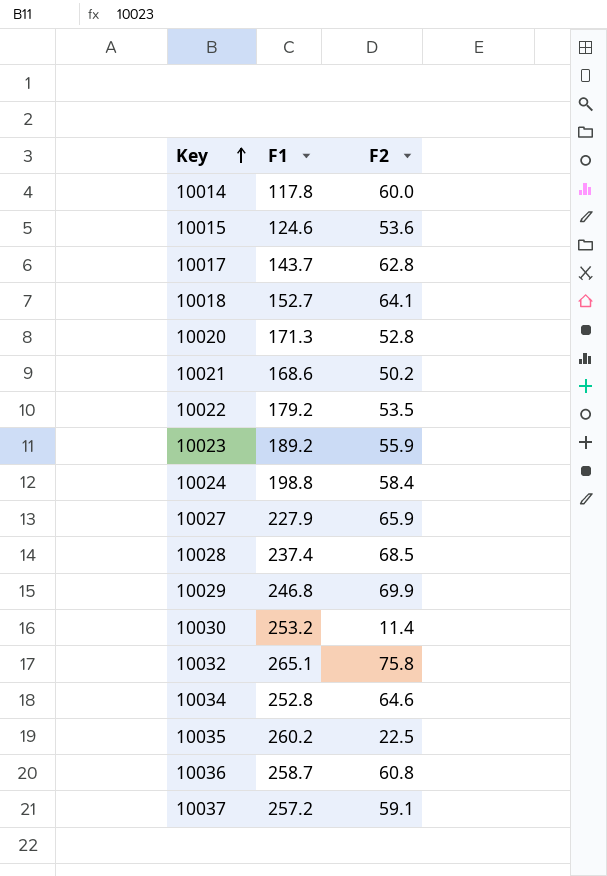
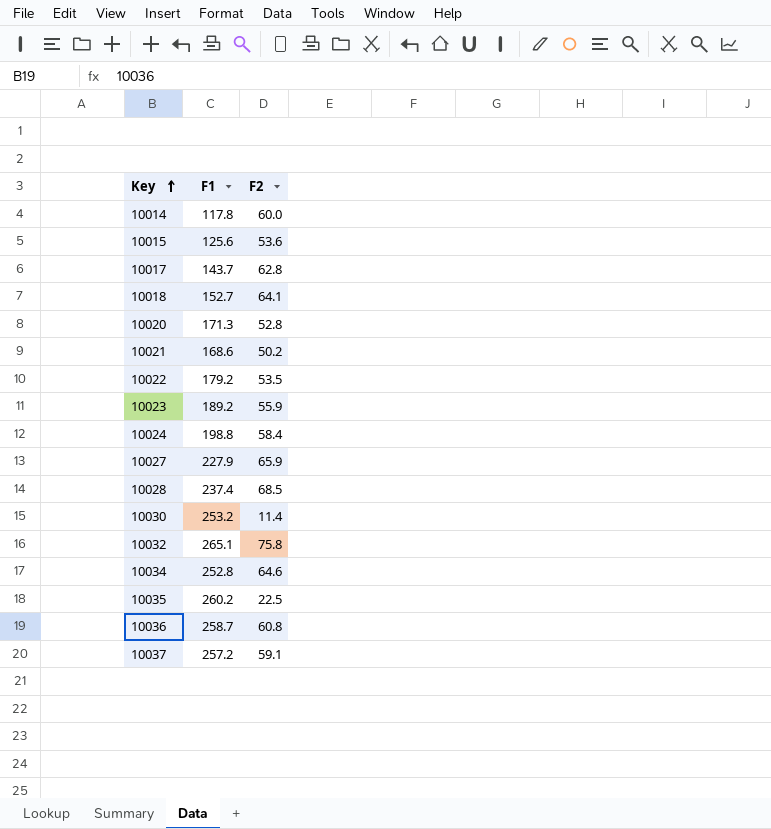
row 10029: 246.8 | 69.9 -> none
10015 | F1: 124.6 -> 125.6

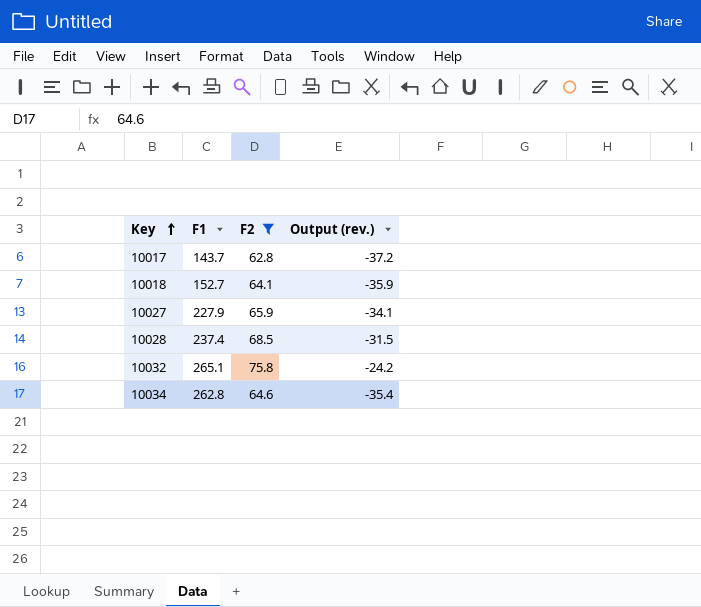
filter: none -> F2 >= 62.8
column Output (rev.) | formula: none -> [F2] - 100
10034 | F1: 252.8 -> 262.8

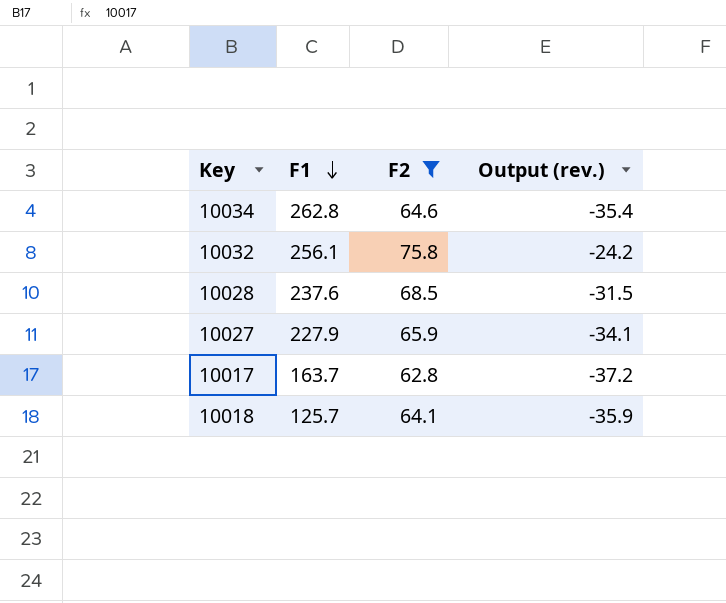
row order: Key ascending -> F1 descending
10032 | F1: 265.1 -> 256.1
10028 | F1: 237.4 -> 237.6
10017 | F1: 143.7 -> 163.7
10018 | F1: 152.7 -> 125.7

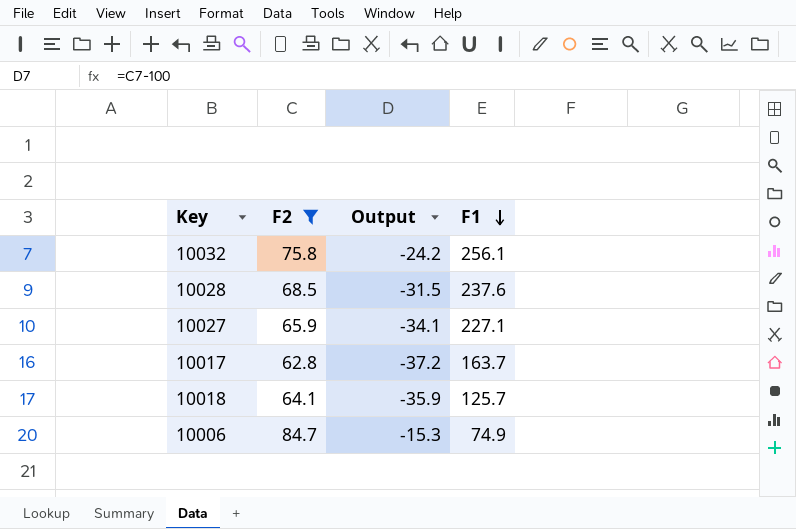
column name: Output (rev.) -> Output
column F1 | position: 2 -> 4
row 10034: 262.8 | 64.6 | -35.4 -> none
10027 | F1: 227.9 -> 227.1
row 10006: none -> 84.7 | -15.3 | 74.9

